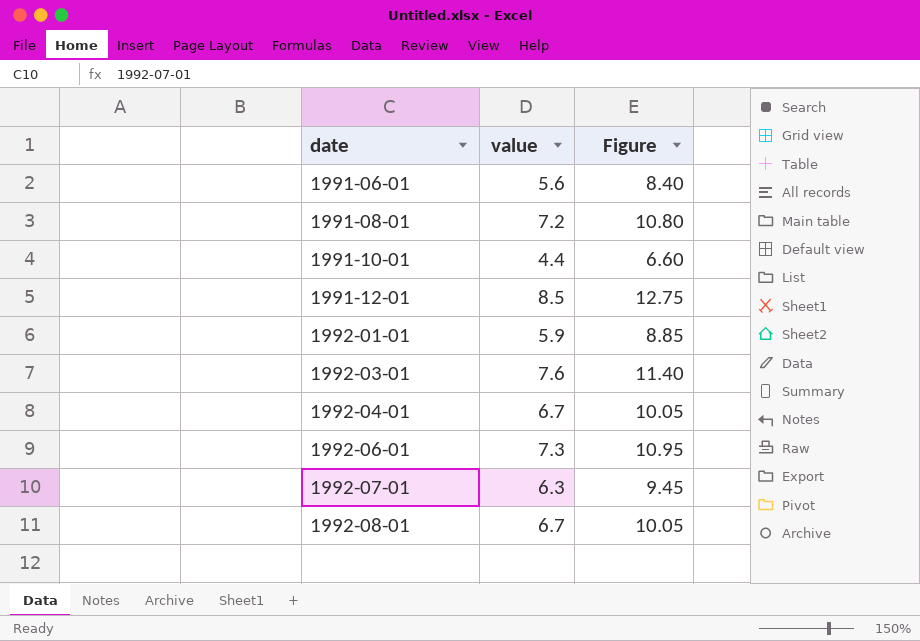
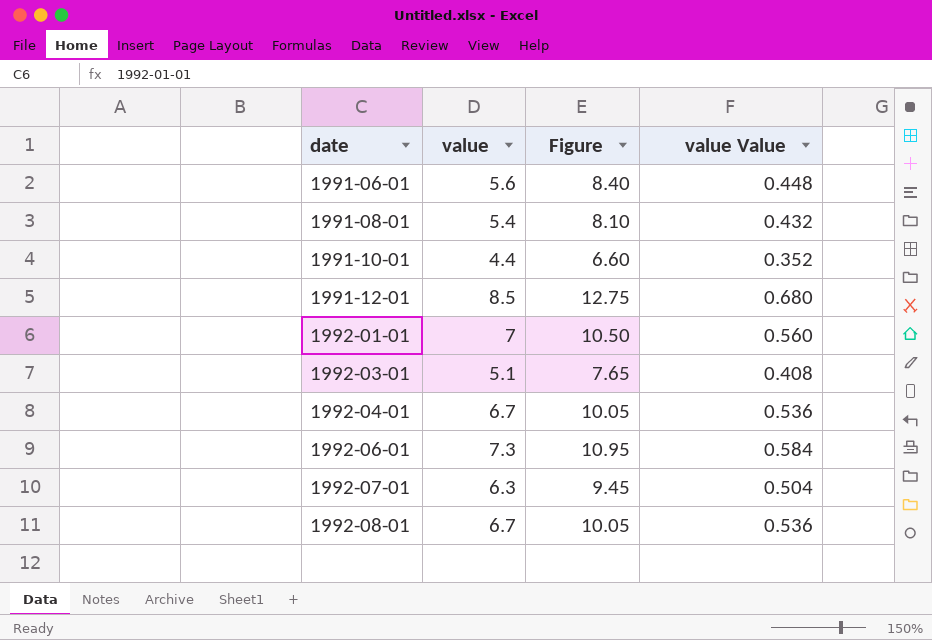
column value Value | formula: none -> [value] * 0.08
1991-08-01 | value: 7.2 -> 5.4
1991-08-01 | Figure: 10.80 -> 8.10
1992-01-01 | value: 5.9 -> 7
1992-01-01 | Figure: 8.85 -> 10.50
1992-03-01 | value: 7.6 -> 5.1
1992-03-01 | Figure: 11.40 -> 7.65

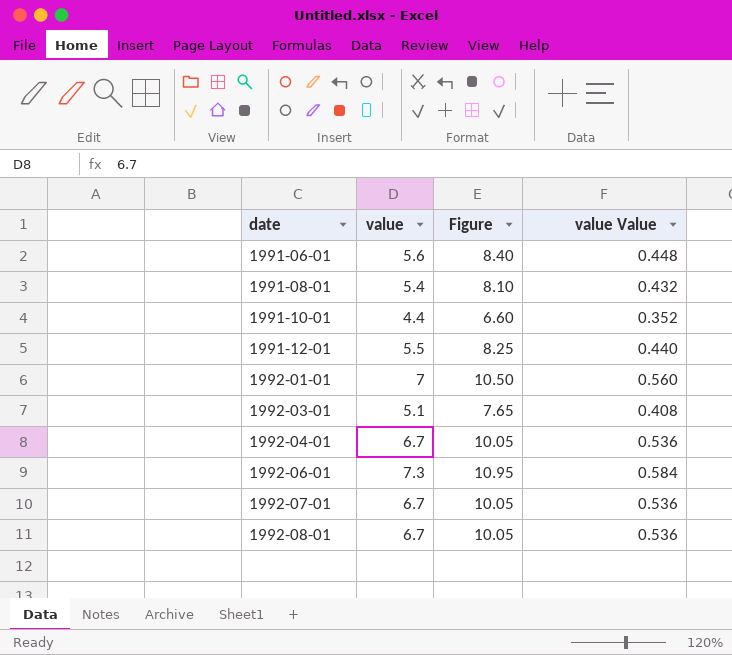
1991-12-01 | value: 8.5 -> 5.5
1991-12-01 | Figure: 12.75 -> 8.25
1991-12-01 | value Value: 0.680 -> 0.440
1992-07-01 | value: 6.3 -> 6.7
1992-07-01 | Figure: 9.45 -> 10.05
1992-07-01 | value Value: 0.504 -> 0.536

